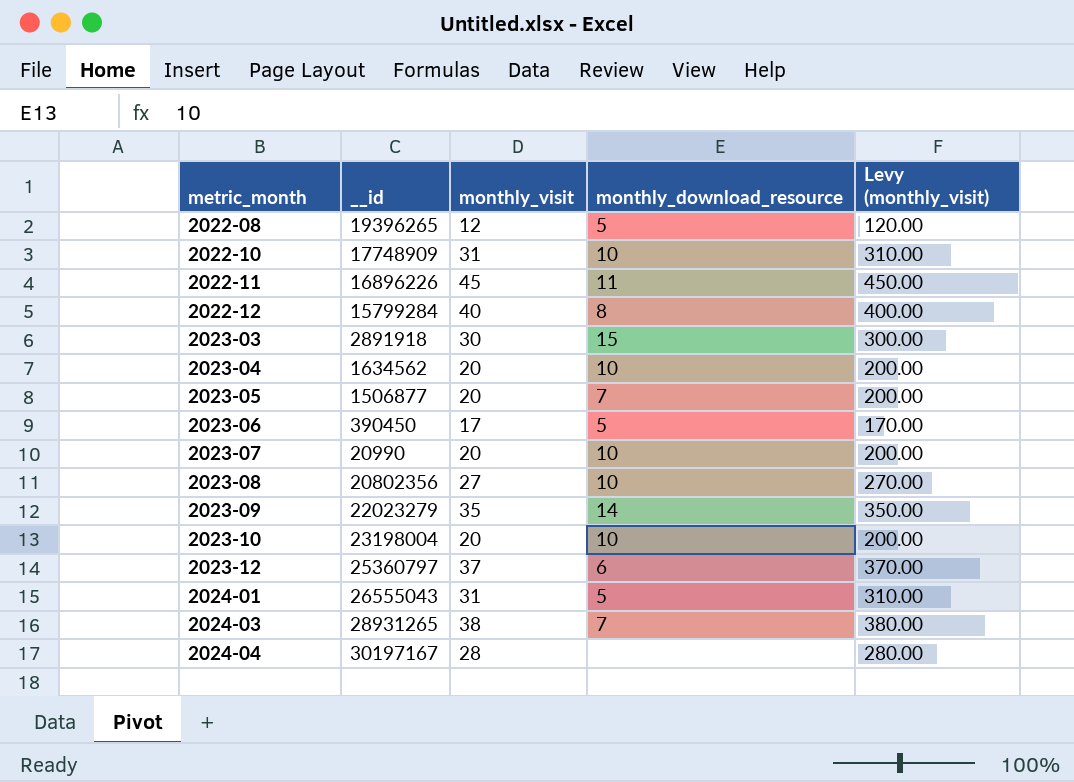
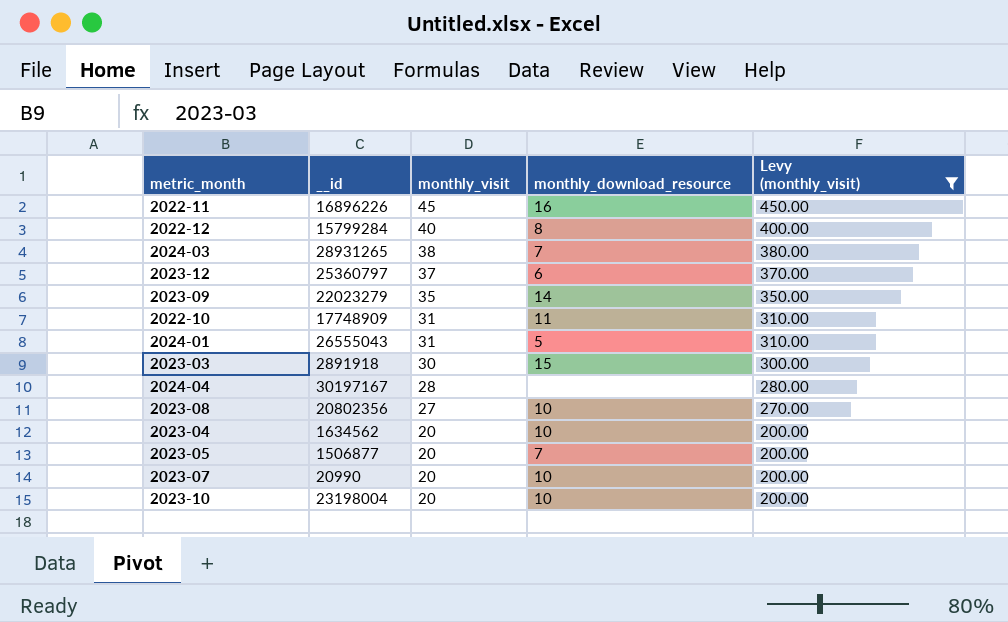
filter: none -> Levy (monthly_visit) >= 200.00
row order: metric_month ascending -> monthly_visit descending
2022-11 | monthly_download_resource: 11 -> 16
2022-10 | monthly_download_resource: 10 -> 11

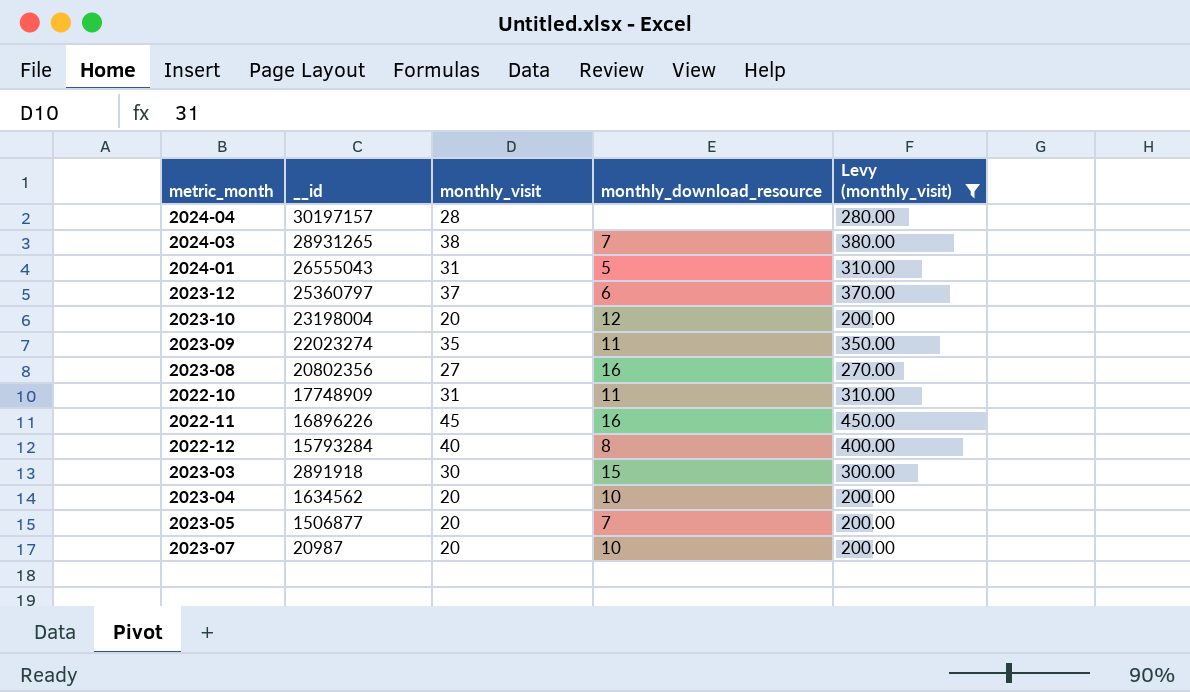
row order: monthly_visit descending -> __id descending
2024-04 | __id: 30197167 -> 30197157
2023-10 | monthly_download_resource: 10 -> 12
2023-09 | __id: 22023279 -> 22023274
2023-09 | monthly_download_resource: 14 -> 11
2023-08 | monthly_download_resource: 10 -> 16
2022-12 | __id: 15799284 -> 15793284
2023-07 | __id: 20990 -> 20987

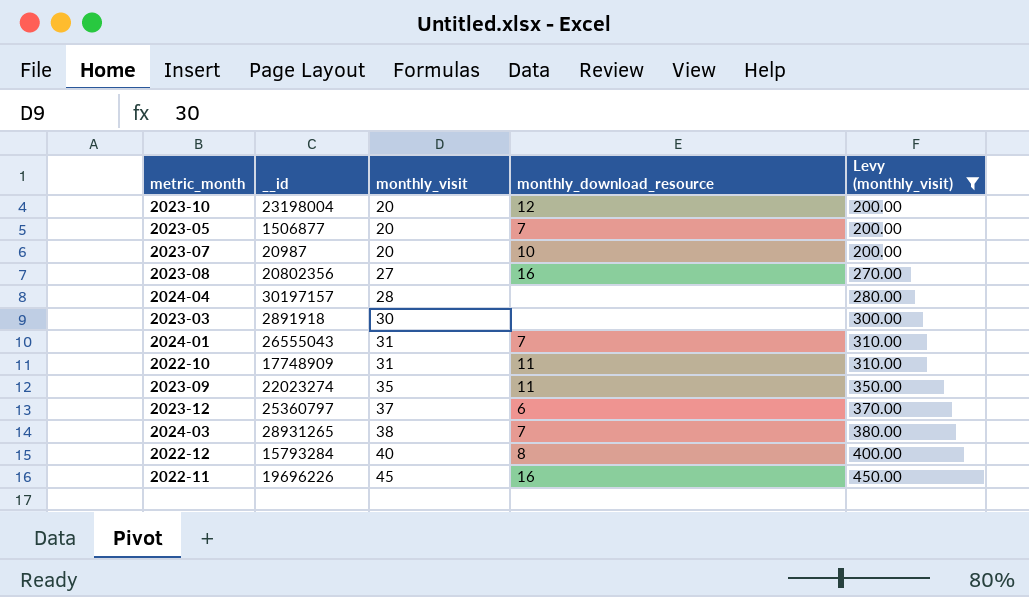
row order: __id descending -> monthly_visit ascending
row 2023-04: 1634562 | 20 | 10 | 200.00 -> none
2023-03 | monthly_download_resource: 15 -> none
2024-01 | monthly_download_resource: 5 -> 7
2022-11 | __id: 16896226 -> 19696226

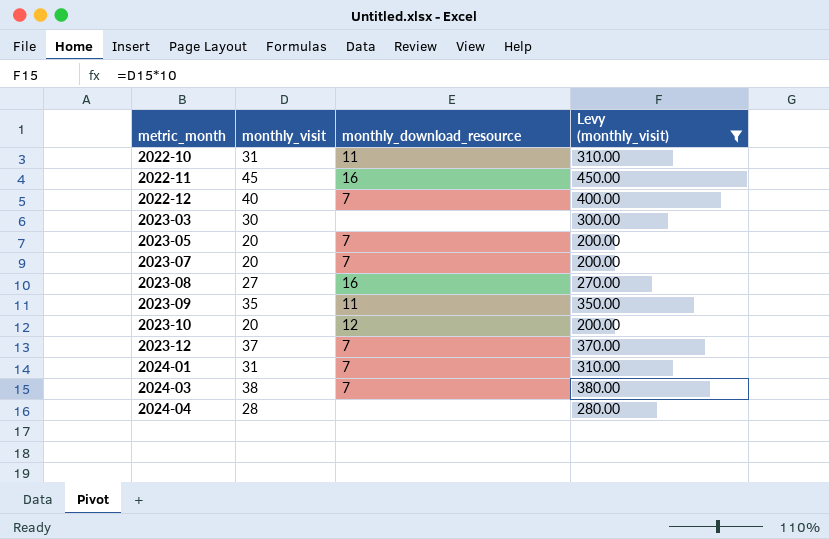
row order: monthly_visit ascending -> metric_month ascending
column __id | position: 2 -> none
2022-12 | monthly_download_resource: 8 -> 7
2023-07 | monthly_download_resource: 10 -> 7
2023-12 | monthly_download_resource: 6 -> 7

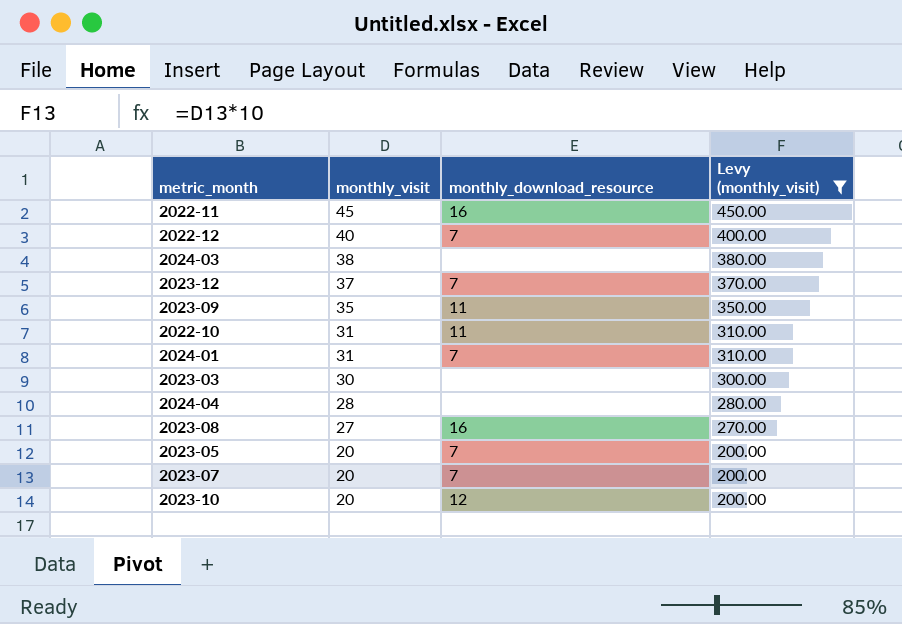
row order: metric_month ascending -> monthly_visit descending
2024-03 | monthly_download_resource: 7 -> none

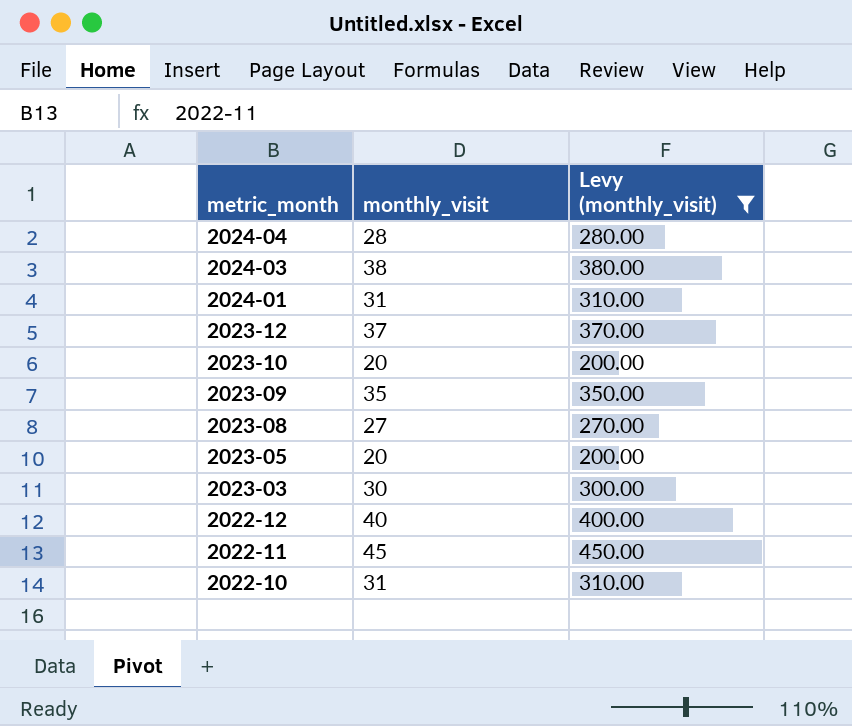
row order: monthly_visit descending -> metric_month descending
column monthly_download_resource | position: 3 -> none
row 2023-07: 20 | 7 | 200.00 -> none

